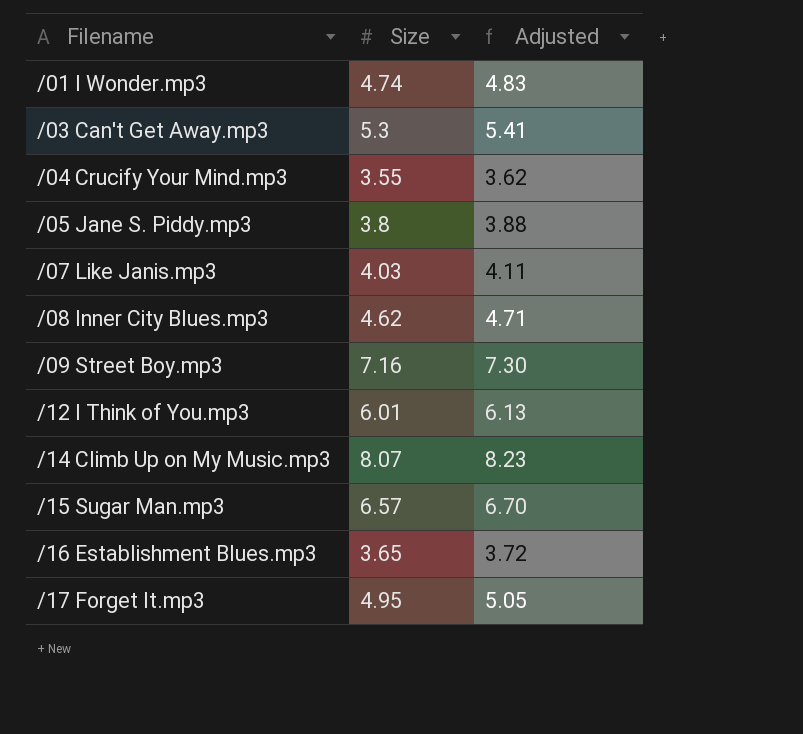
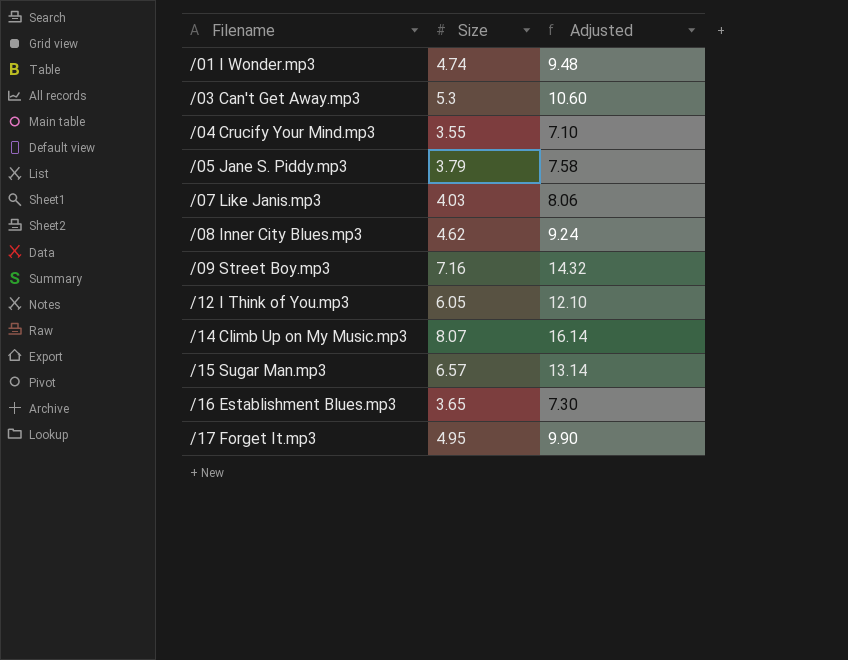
column Adjusted | formula: [Size] * 1.02 -> [Size] * 2
/05 Jane S. Piddy.mp3 | Size: 3.8 -> 3.79
/12 I Think of You.mp3 | Size: 6.01 -> 6.05

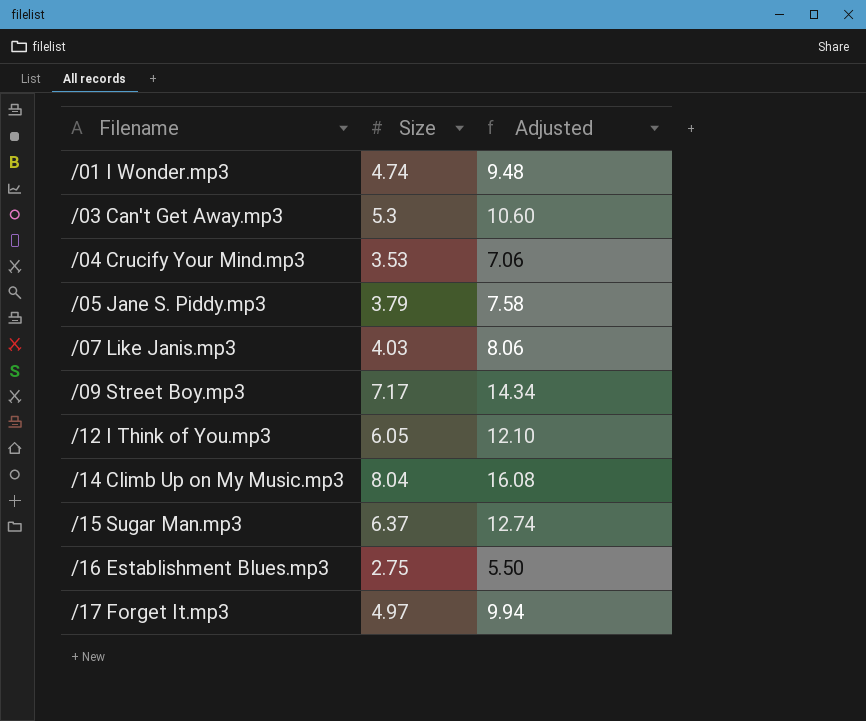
row /08 Inner City Blues.mp3: 4.62 | 9.24 -> none
/04 Crucify Your Mind.mp3 | Size: 3.55 -> 3.53
/04 Crucify Your Mind.mp3 | Adjusted: 7.10 -> 7.06
/09 Street Boy.mp3 | Size: 7.16 -> 7.17
/09 Street Boy.mp3 | Adjusted: 14.32 -> 14.34
/14 Climb Up on My Music.mp3 | Size: 8.07 -> 8.04
/14 Climb Up on My Music.mp3 | Adjusted: 16.14 -> 16.08
/15 Sugar Man.mp3 | Size: 6.57 -> 6.37
/15 Sugar Man.mp3 | Adjusted: 13.14 -> 12.74
/16 Establishment Blues.mp3 | Size: 3.65 -> 2.75
/16 Establishment Blues.mp3 | Adjusted: 7.30 -> 5.50
/17 Forget It.mp3 | Size: 4.95 -> 4.97
/17 Forget It.mp3 | Adjusted: 9.90 -> 9.94

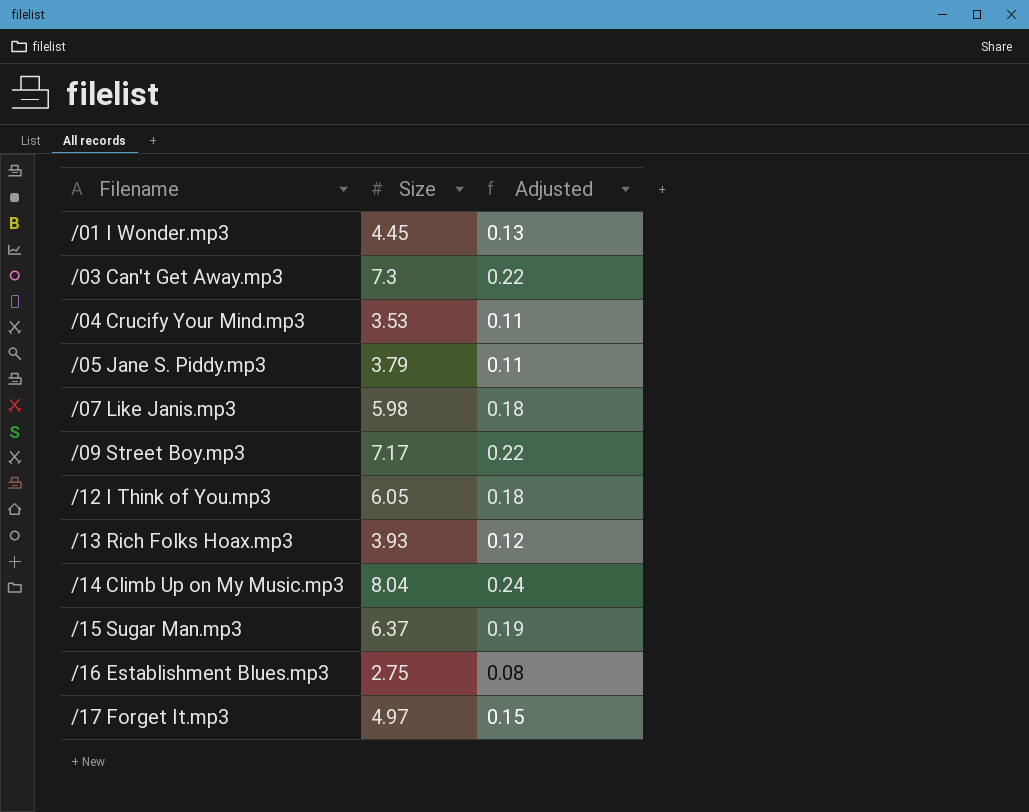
column Adjusted | formula: [Size] * 2 -> [Size] * 0.03
/01 I Wonder.mp3 | Size: 4.74 -> 4.45
/03 Can't Get Away.mp3 | Size: 5.3 -> 7.3
/07 Like Janis.mp3 | Size: 4.03 -> 5.98
row /13 Rich Folks Hoax.mp3: none -> 3.93 | 0.12

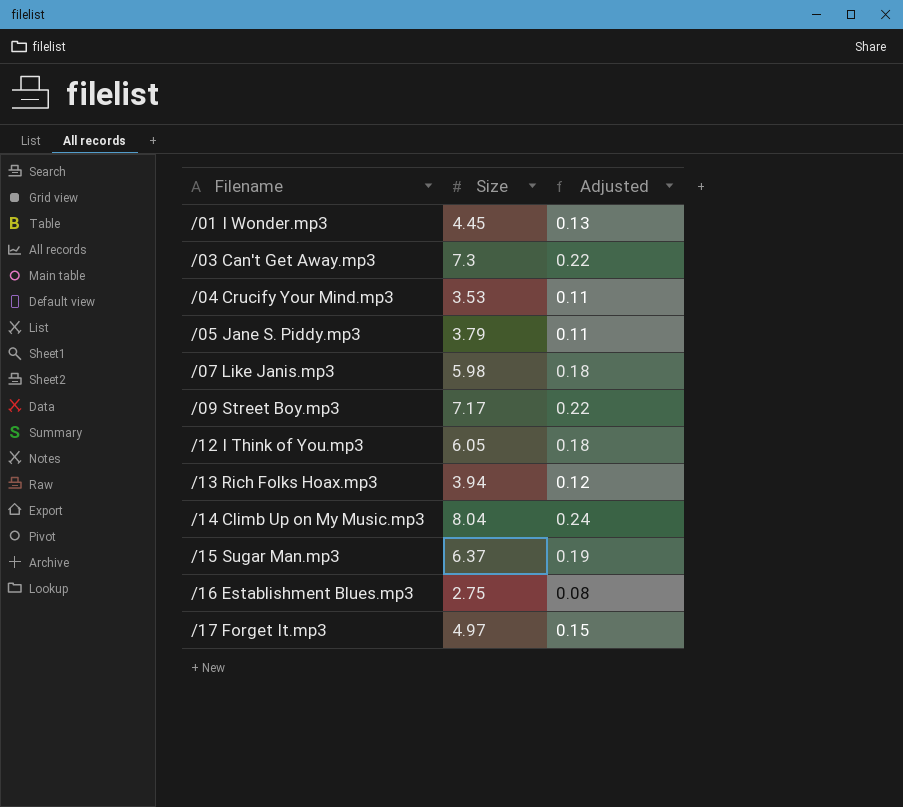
/13 Rich Folks Hoax.mp3 | Size: 3.93 -> 3.94

